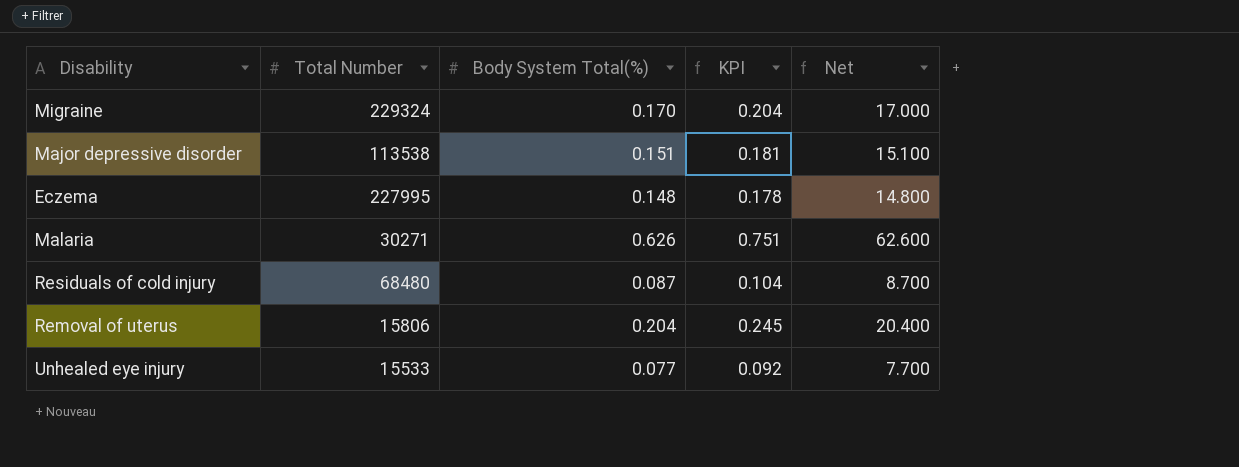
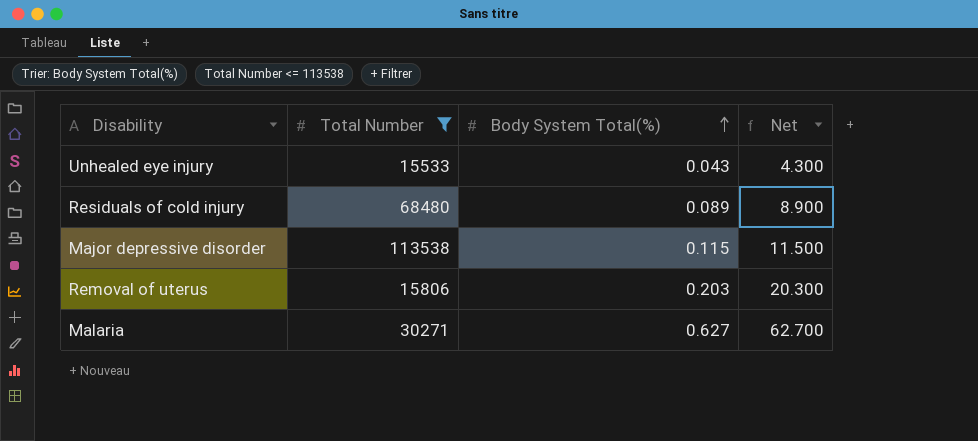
filter: none -> Total Number <= 113538
row order: none -> Body System Total(%) ascending
column KPI | formula: [Body System Total(%)] * 1.2 -> none
Unhealed eye injury | Body System Total(%): 0.077 -> 0.043
Unhealed eye injury | Net: 7.700 -> 4.300
Residuals of cold injury | Body System Total(%): 0.087 -> 0.089
Residuals of cold injury | Net: 8.700 -> 8.900
Major depressive disorder | Body System Total(%): 0.151 -> 0.115
Major depressive disorder | Net: 15.100 -> 11.500
Removal of uterus | Body System Total(%): 0.204 -> 0.203
Removal of uterus | Net: 20.400 -> 20.300
Malaria | Body System Total(%): 0.626 -> 0.627
Malaria | Net: 62.600 -> 62.700

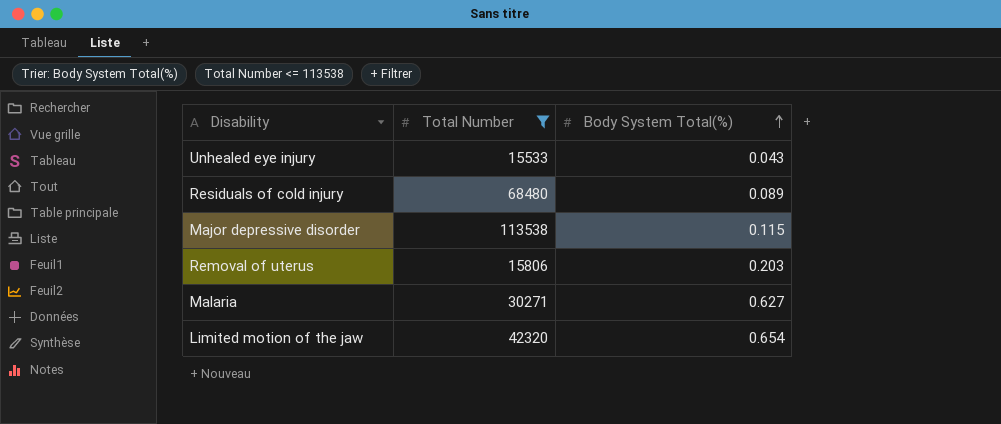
column Net | formula: [Body System Total(%)] * 100 -> none
row Limited motion of the jaw: none -> 42320 | 0.654

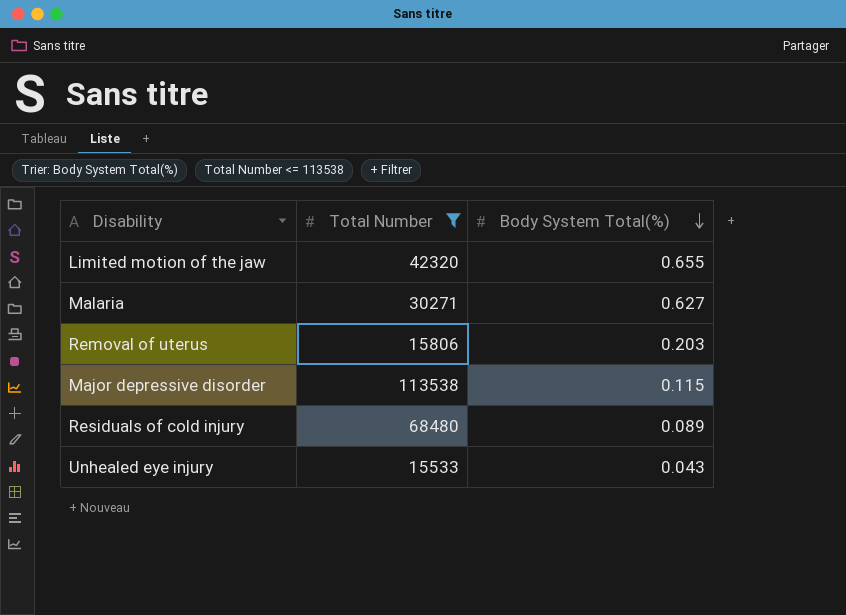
row order: Body System Total(%) ascending -> Body System Total(%) descending
Limited motion of the jaw | Body System Total(%): 0.654 -> 0.655

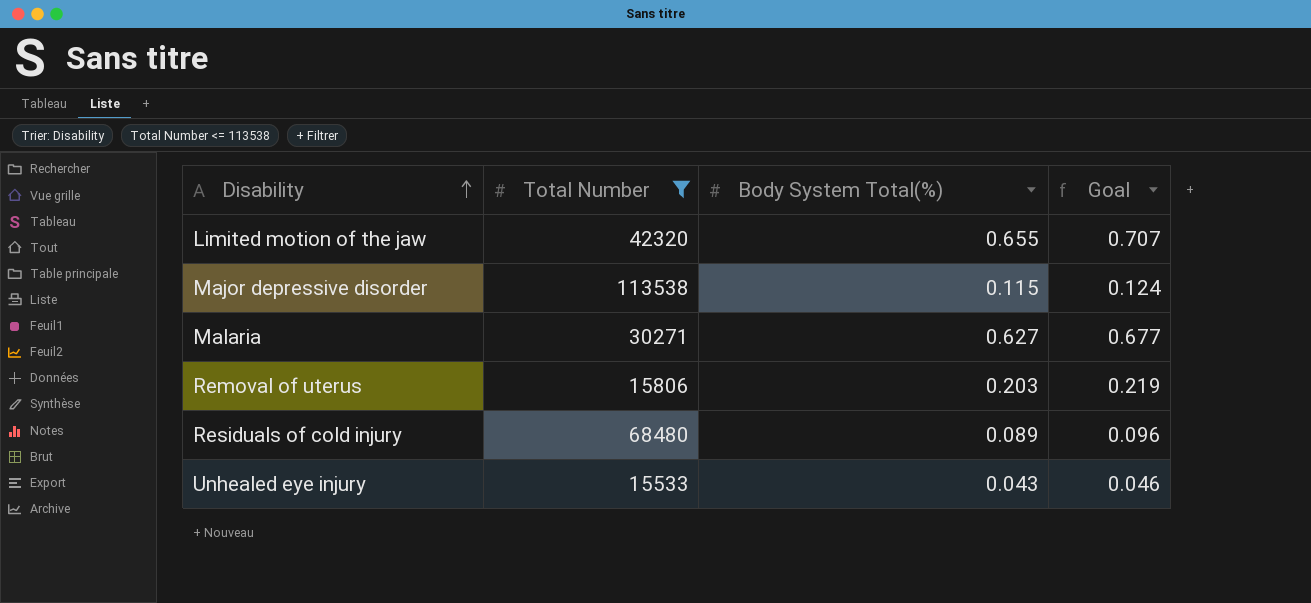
row order: Body System Total(%) descending -> Disability ascending
column Goal | formula: none -> [Body System Total(%)] * 1.08

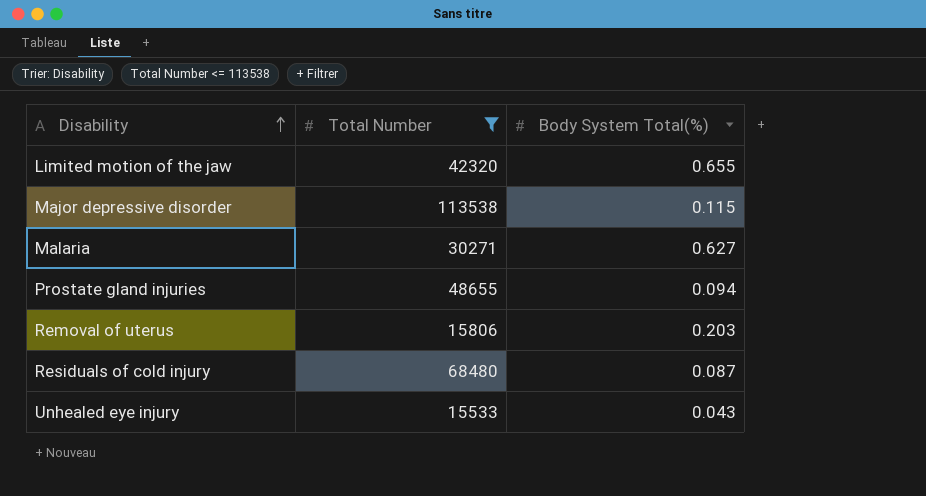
column Goal | formula: [Body System Total(%)] * 1.08 -> none
row Prostate gland injuries: none -> 48655 | 0.094
Residuals of cold injury | Body System Total(%): 0.089 -> 0.087

